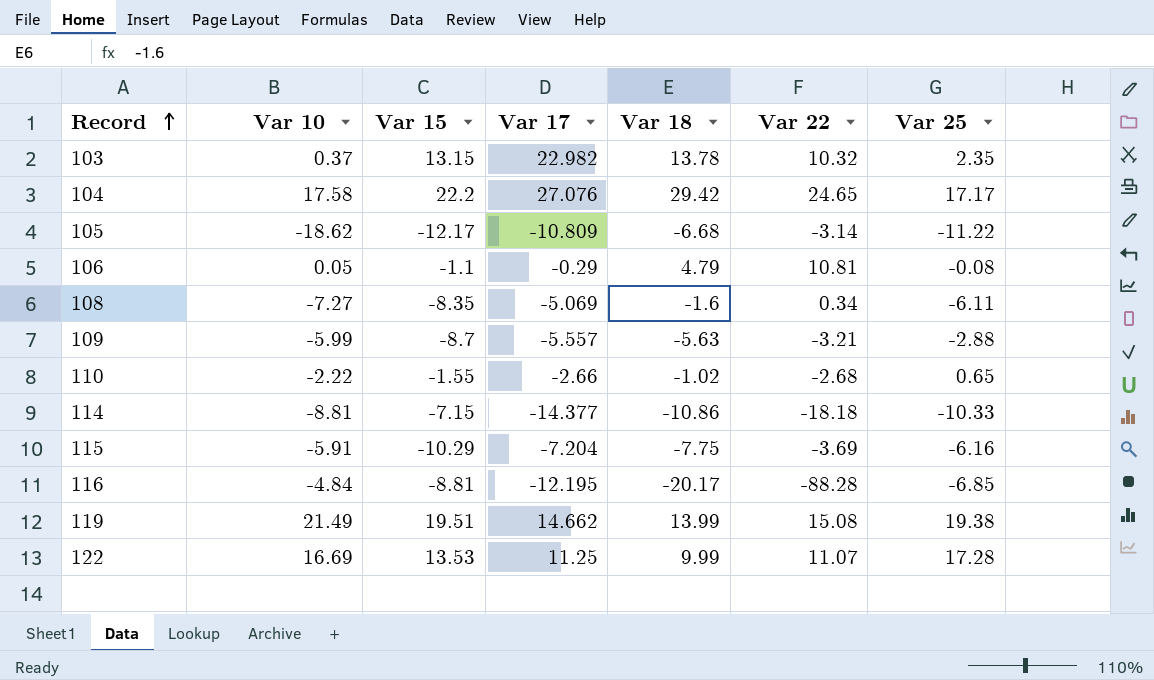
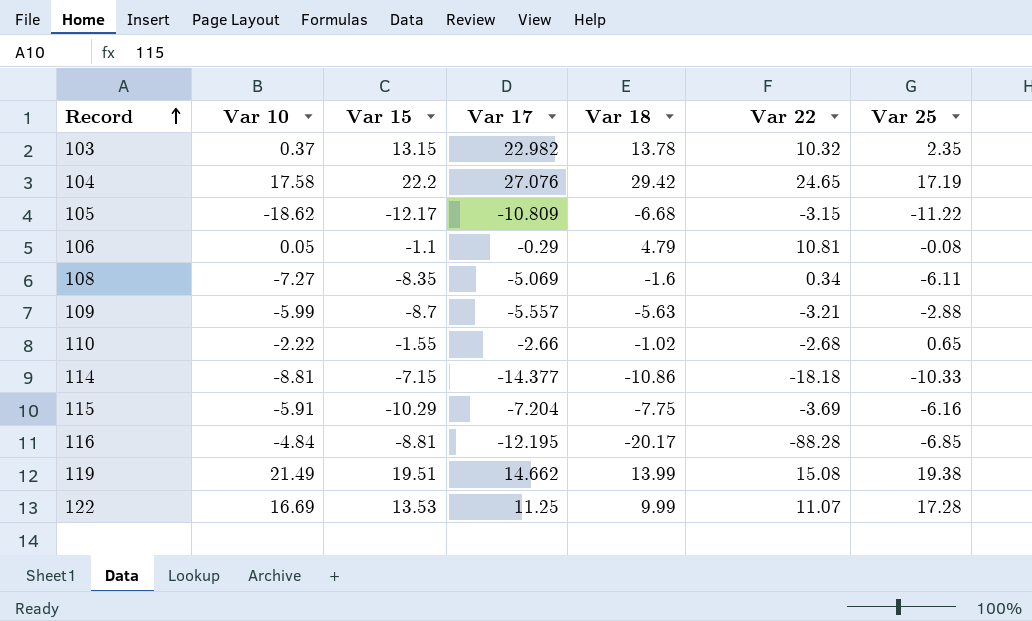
104 | Var 25: 17.17 -> 17.19
105 | Var 22: -3.14 -> -3.15

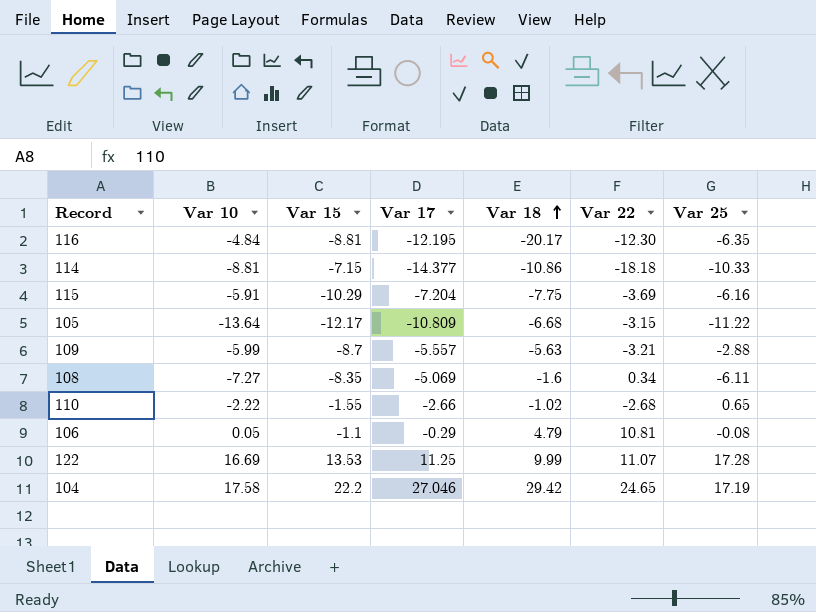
row order: Record ascending -> Var 18 ascending
row 103: 0.37 | 13.15 | 22.982 | 13.78 | 10.32 | 2.35 -> none
row 119: 21.49 | 19.51 | 14.662 | 13.99 | 15.08 | 19.38 -> none
116 | Var 22: -88.28 -> -12.30
116 | Var 25: -6.85 -> -6.35
105 | Var 10: -18.62 -> -13.64
104 | Var 17: 27.076 -> 27.046

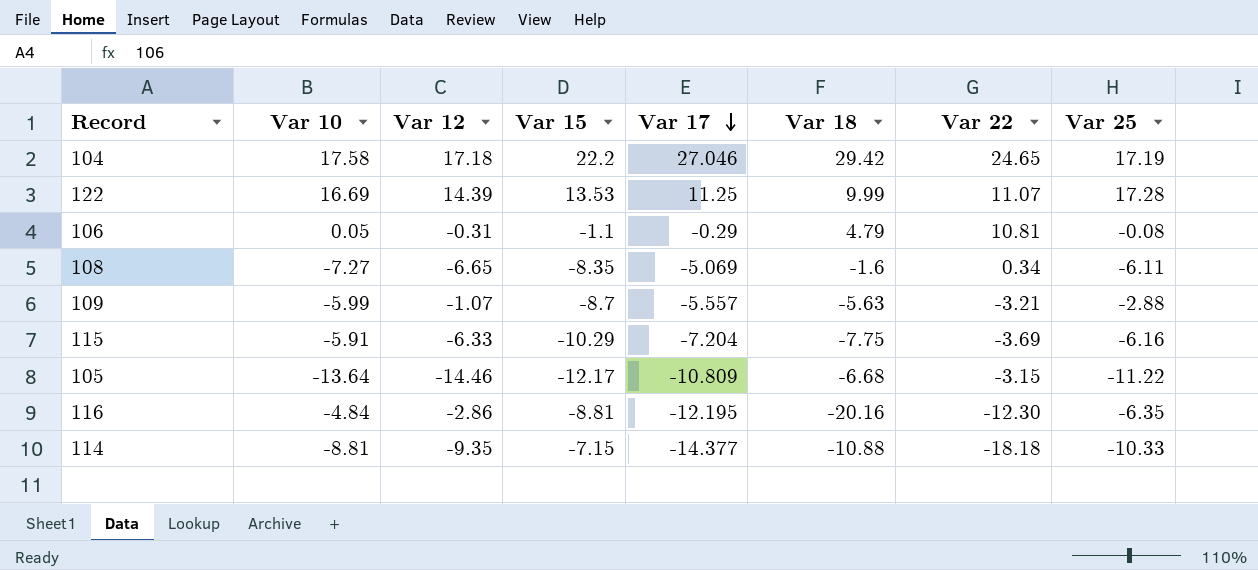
row order: Var 18 ascending -> Var 17 descending
column Var 12 | position: none -> 3
row 110: -2.22 | -1.55 | -2.66 | -1.02 | -2.68 | 0.65 -> none
116 | Var 18: -20.17 -> -20.16
114 | Var 18: -10.86 -> -10.88

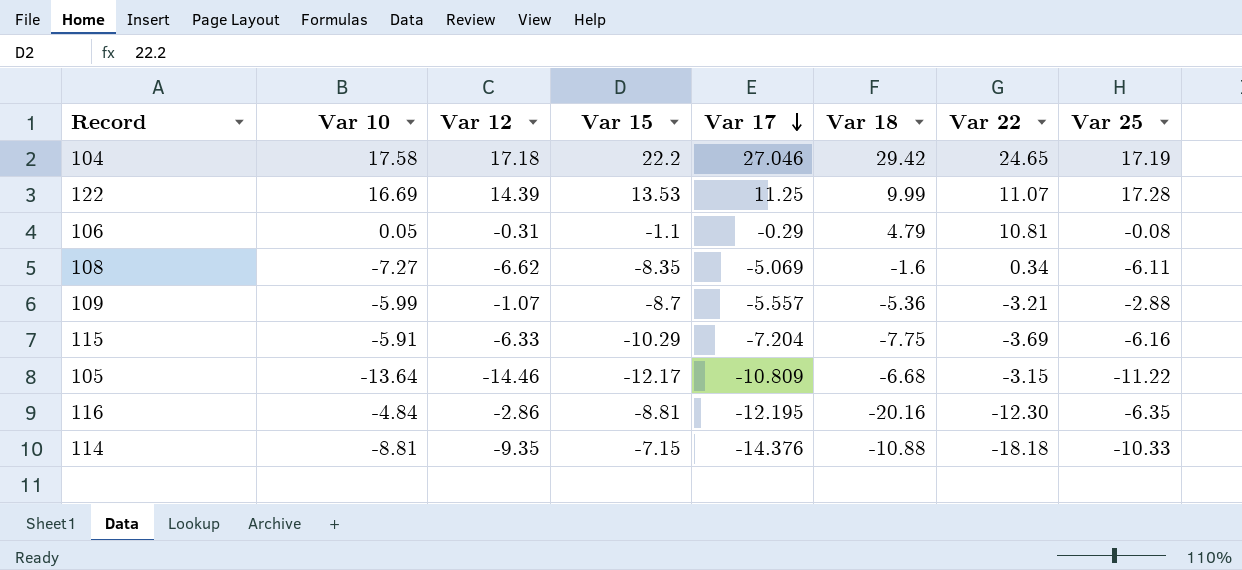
108 | Var 12: -6.65 -> -6.62
109 | Var 18: -5.63 -> -5.36
114 | Var 17: -14.377 -> -14.376

